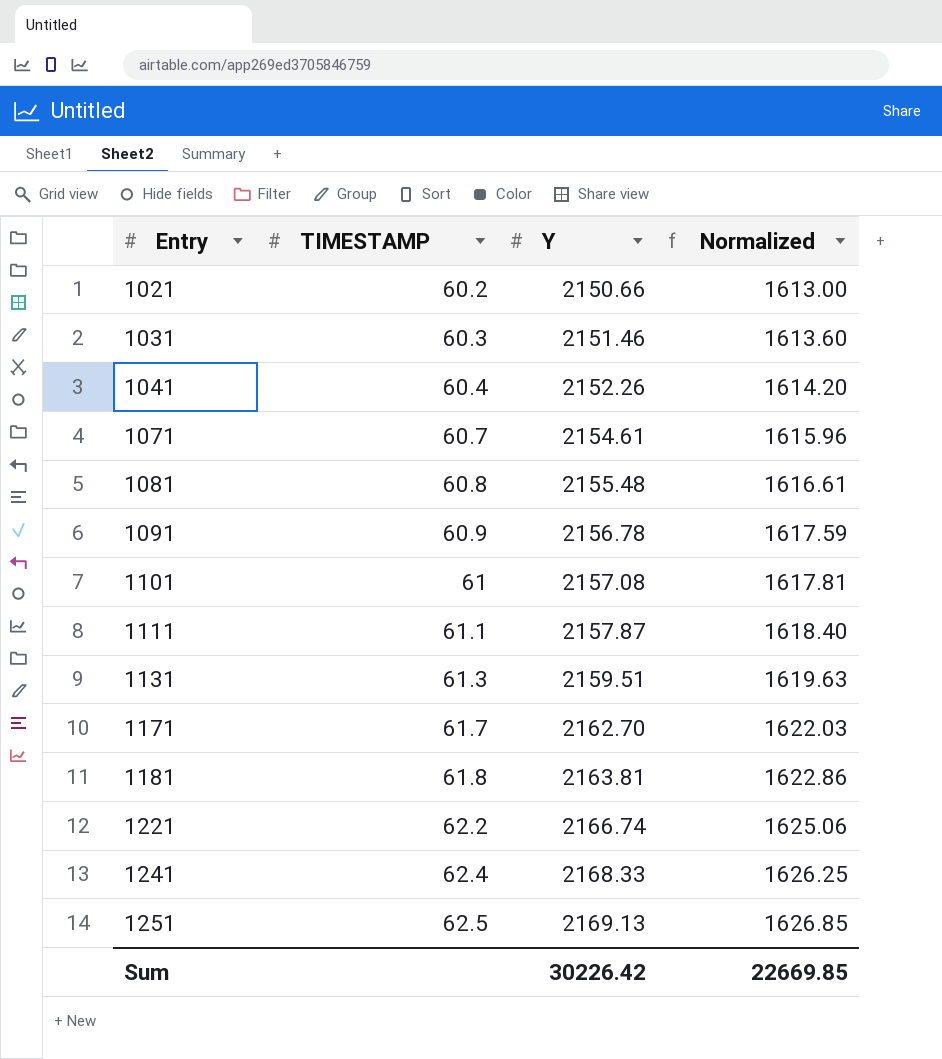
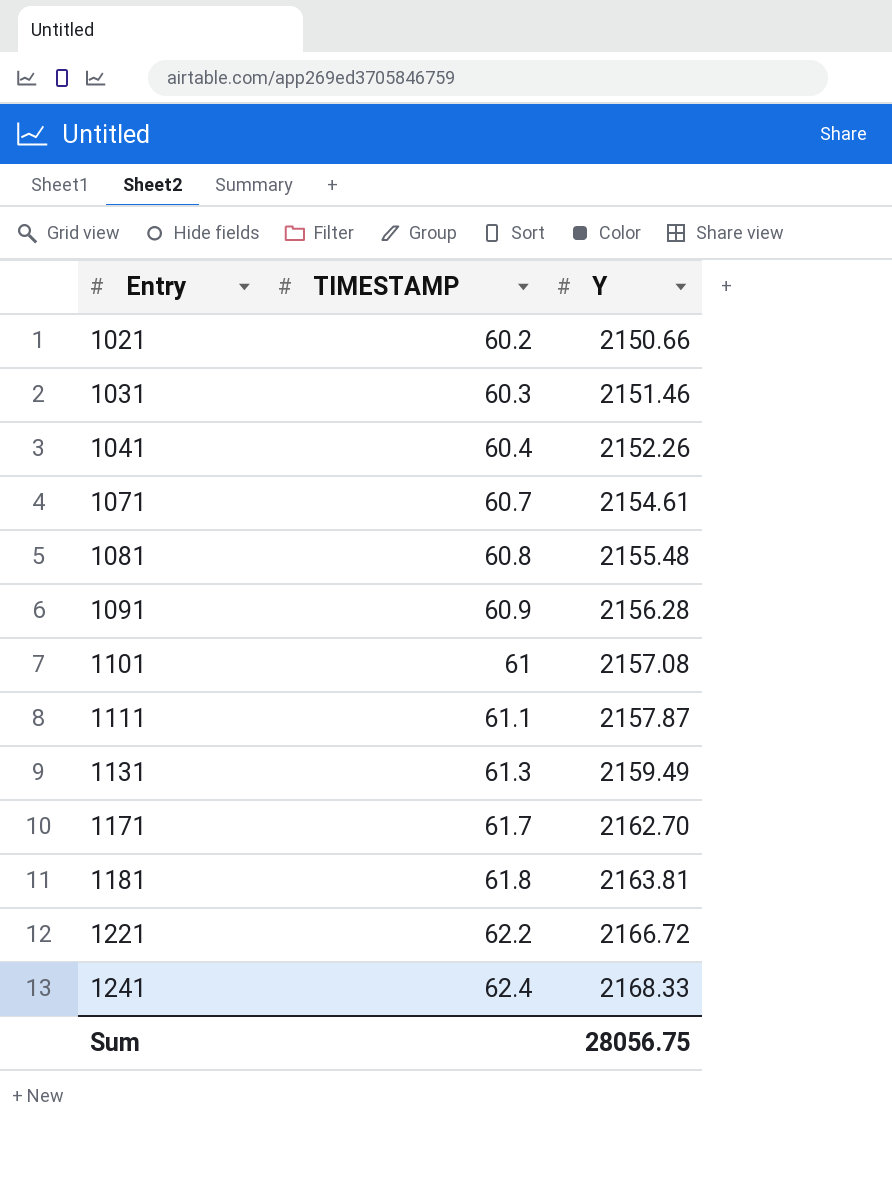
column Normalized | formula: [Y] * 0.75 -> none
row 1251: 62.5 | 2169.13 | 1626.85 -> none
1091 | Y: 2156.78 -> 2156.28
1131 | Y: 2159.51 -> 2159.49
1221 | Y: 2166.74 -> 2166.72
Sum | Y: 30226.42 -> 28056.75

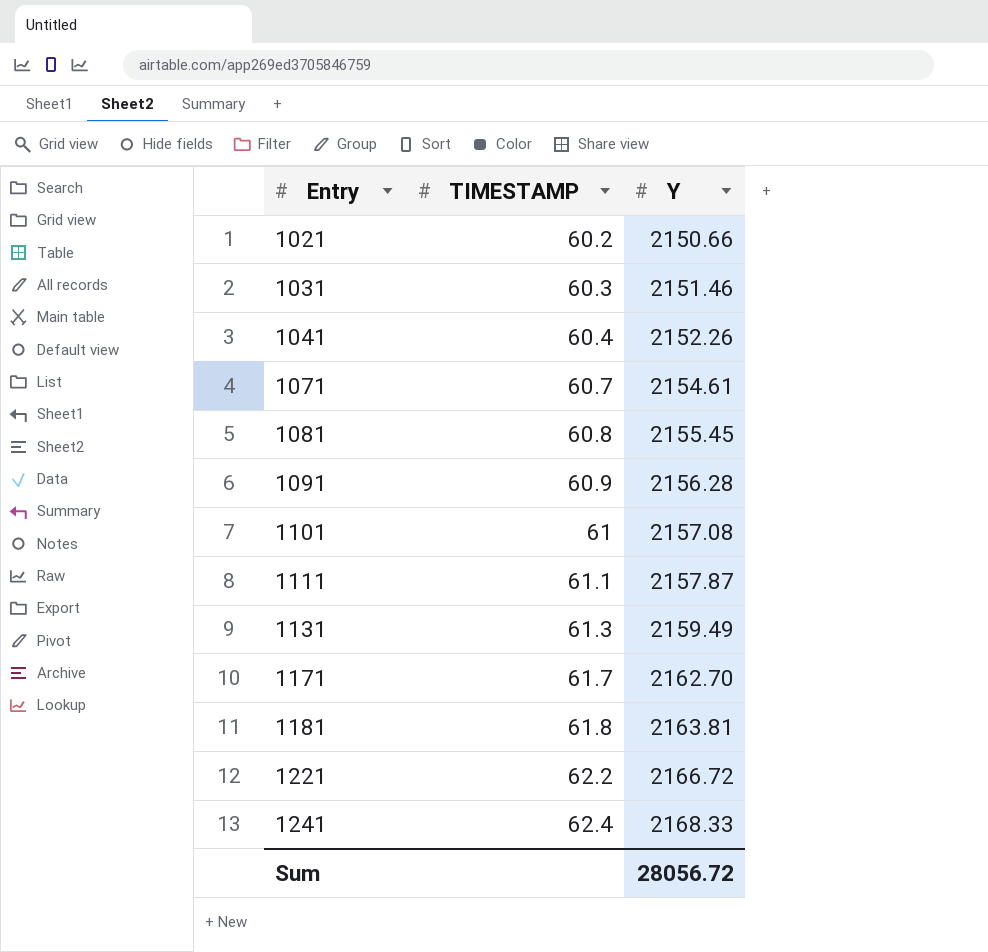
1081 | Y: 2155.48 -> 2155.45
Sum | Y: 28056.75 -> 28056.72

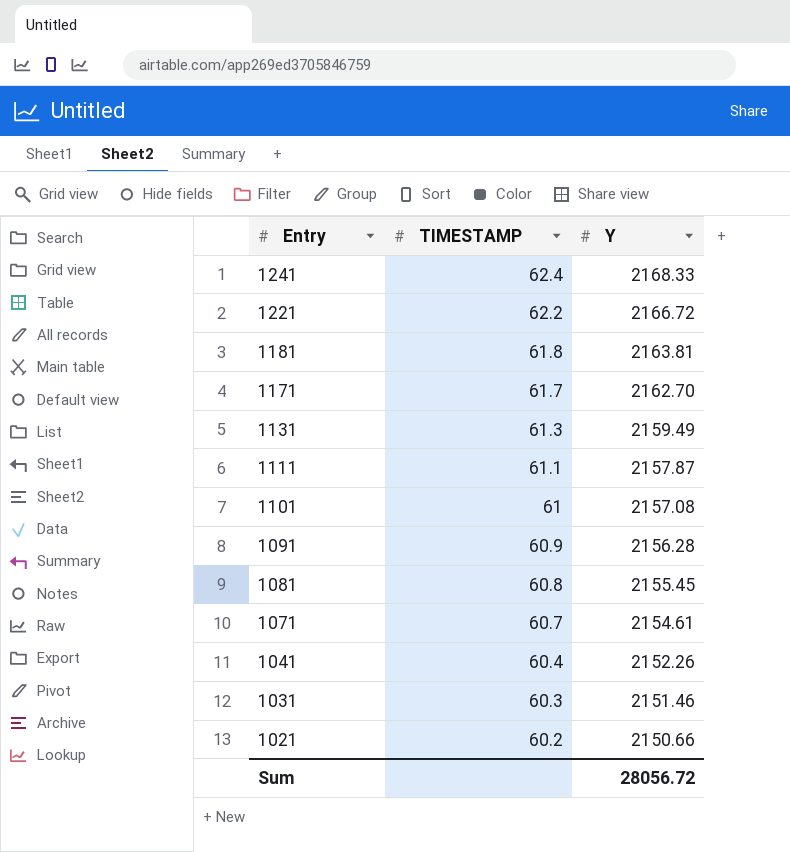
row order: Entry ascending -> Entry descending

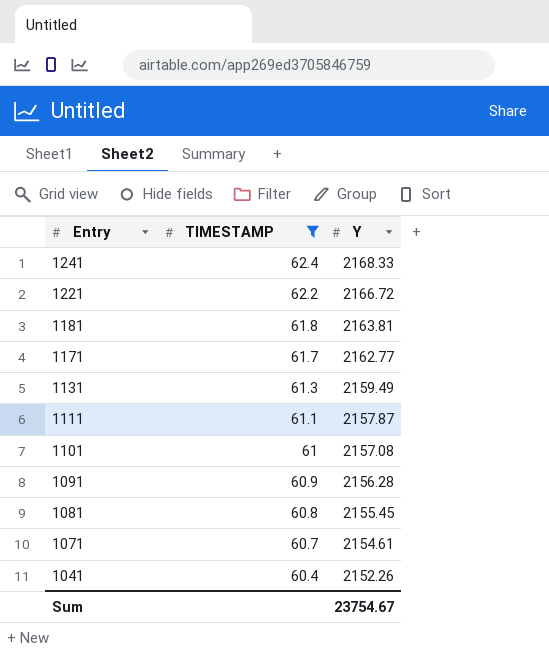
filter: none -> TIMESTAMP >= 60.4
1171 | Y: 2162.70 -> 2162.77
Sum | Y: 28056.72 -> 23754.67

